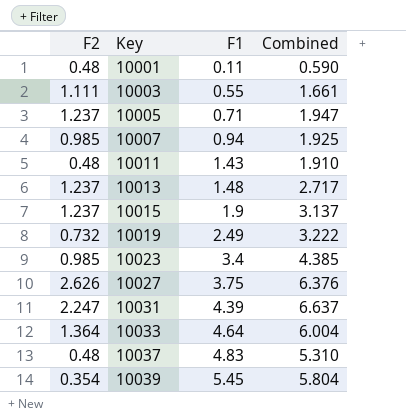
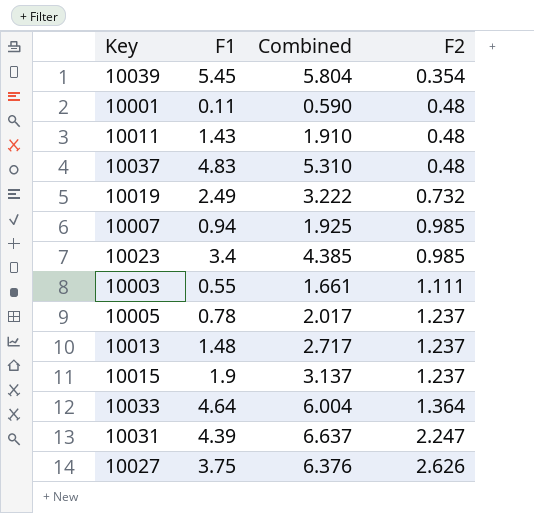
row order: Key ascending -> F2 ascending
column F2 | position: 1 -> 4
10005 | F1: 0.71 -> 0.78
10005 | Combined: 1.947 -> 2.017

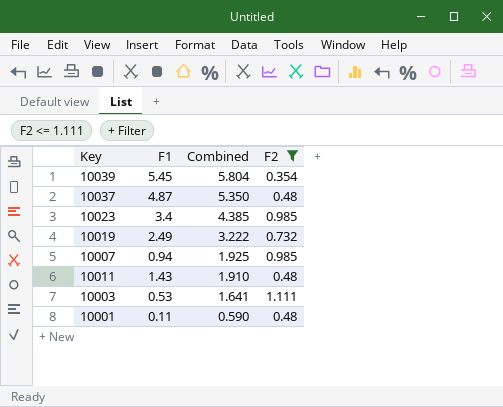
filter: none -> F2 <= 1.111
row order: F2 ascending -> Combined descending
10037 | F1: 4.83 -> 4.87
10037 | Combined: 5.310 -> 5.350
10003 | F1: 0.55 -> 0.53
10003 | Combined: 1.661 -> 1.641

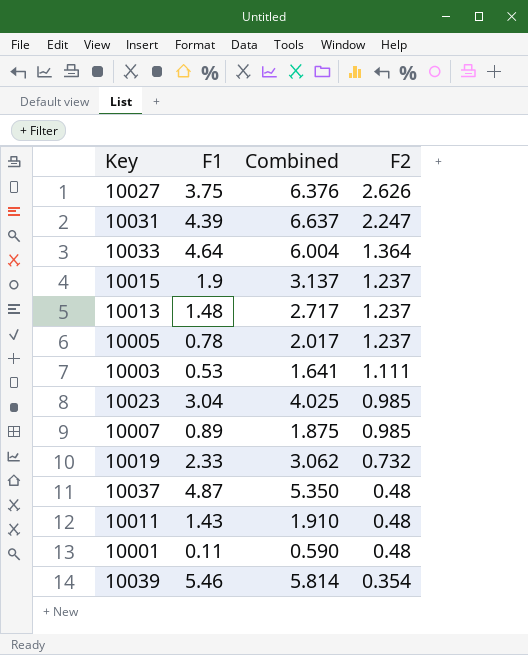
filter: F2 <= 1.111 -> none
row order: Combined descending -> F2 descending
10023 | F1: 3.4 -> 3.04
10023 | Combined: 4.385 -> 4.025
10007 | F1: 0.94 -> 0.89
10007 | Combined: 1.925 -> 1.875
10019 | F1: 2.49 -> 2.33
10019 | Combined: 3.222 -> 3.062
10039 | F1: 5.45 -> 5.46
10039 | Combined: 5.804 -> 5.814

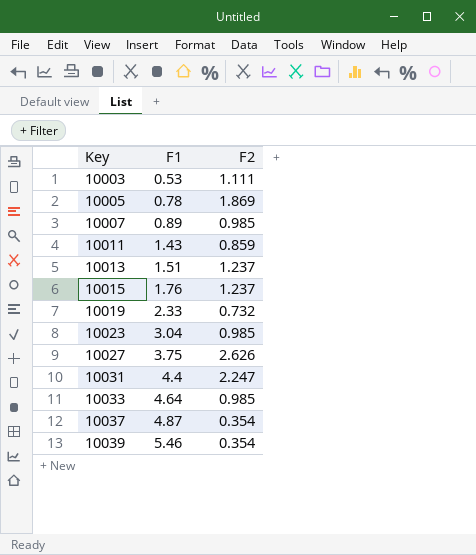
row order: F2 descending -> Key ascending
column Combined | formula: [F1] + [F2] -> none
row 10001: 0.11 | 0.590 | 0.48 -> none
10005 | F2: 1.237 -> 1.869
10011 | F2: 0.48 -> 0.859
10013 | F1: 1.48 -> 1.51
10015 | F1: 1.9 -> 1.76
10031 | F1: 4.39 -> 4.4
10033 | F2: 1.364 -> 0.985
10037 | F2: 0.48 -> 0.354

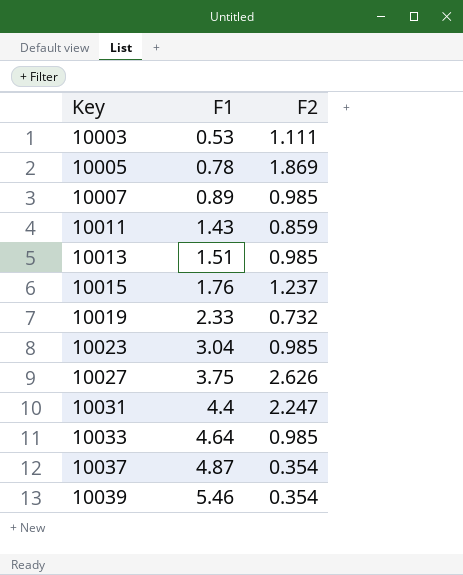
10013 | F2: 1.237 -> 0.985

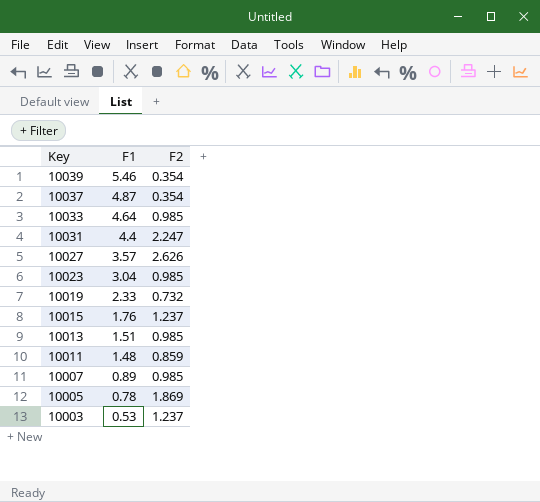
row order: Key ascending -> Key descending
10027 | F1: 3.75 -> 3.57
10011 | F1: 1.43 -> 1.48
10003 | F2: 1.111 -> 1.237

